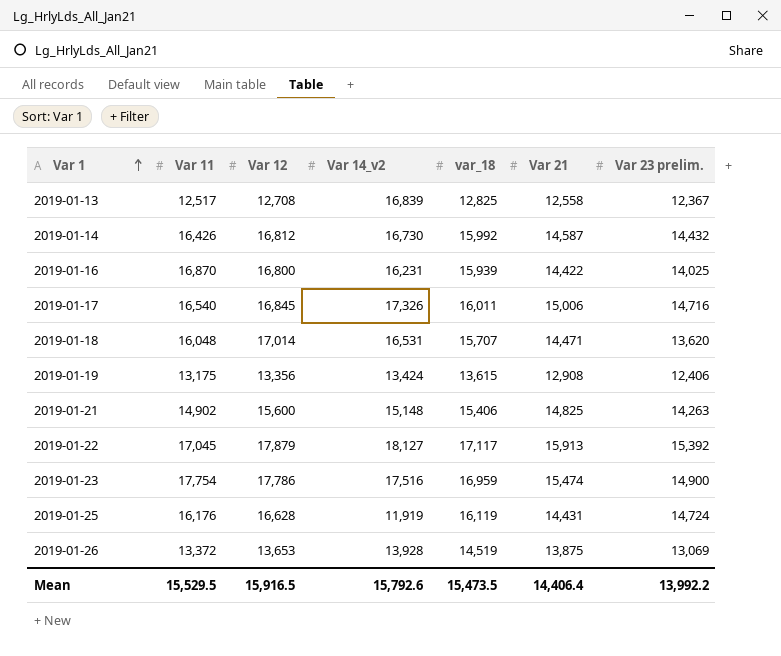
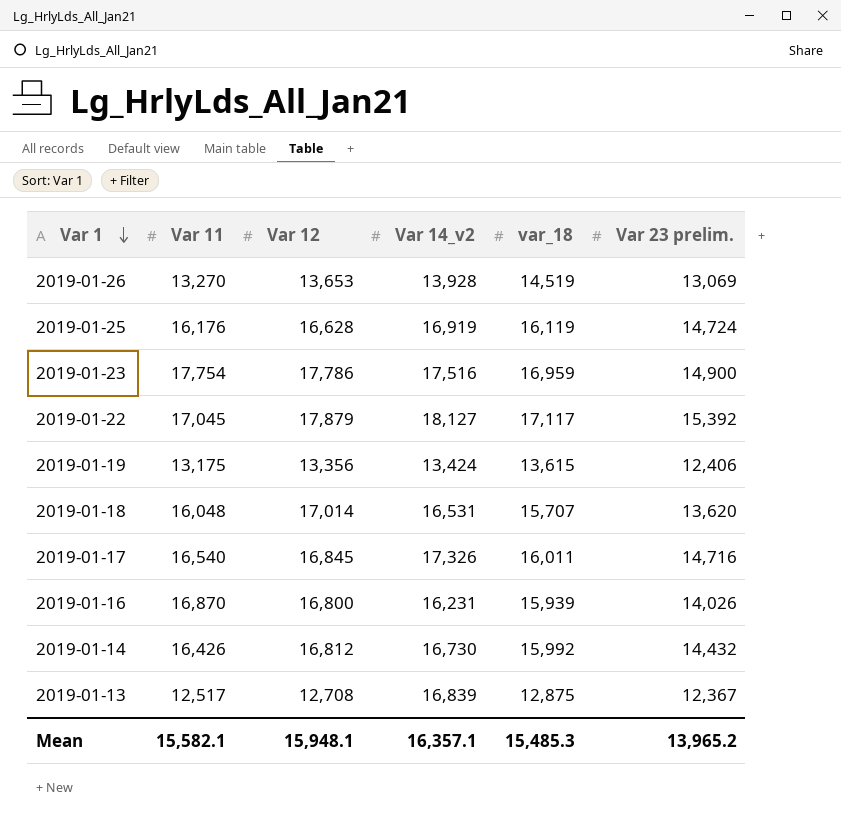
row order: Var 1 ascending -> Var 1 descending
column Var 21 | position: 6 -> none
row 2019-01-21: 14,902 | 15,600 | 15,148 | 15,406 | 14,825 | 14,263 -> none
2019-01-26 | Var 11: 13,372 -> 13,270
2019-01-25 | Var 14_v2: 11,919 -> 16,919
2019-01-16 | Var 23 prelim.: 14,025 -> 14,026
2019-01-13 | var_18: 12,825 -> 12,875
Mean | Var 11: 15,529.5 -> 15,582.1
Mean | Var 12: 15,916.5 -> 15,948.1
Mean | Var 14_v2: 15,792.6 -> 16,357.1
Mean | var_18: 15,473.5 -> 15,485.3
Mean | Var 23 prelim.: 13,992.2 -> 13,965.2

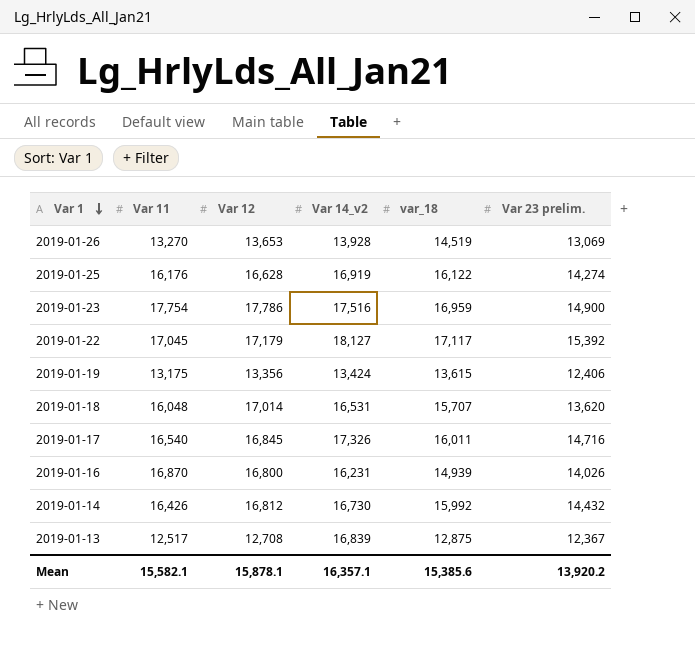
2019-01-25 | var_18: 16,119 -> 16,122
2019-01-25 | Var 23 prelim.: 14,724 -> 14,274
2019-01-22 | Var 12: 17,879 -> 17,179
2019-01-16 | var_18: 15,939 -> 14,939
Mean | Var 12: 15,948.1 -> 15,878.1
Mean | var_18: 15,485.3 -> 15,385.6
Mean | Var 23 prelim.: 13,965.2 -> 13,920.2

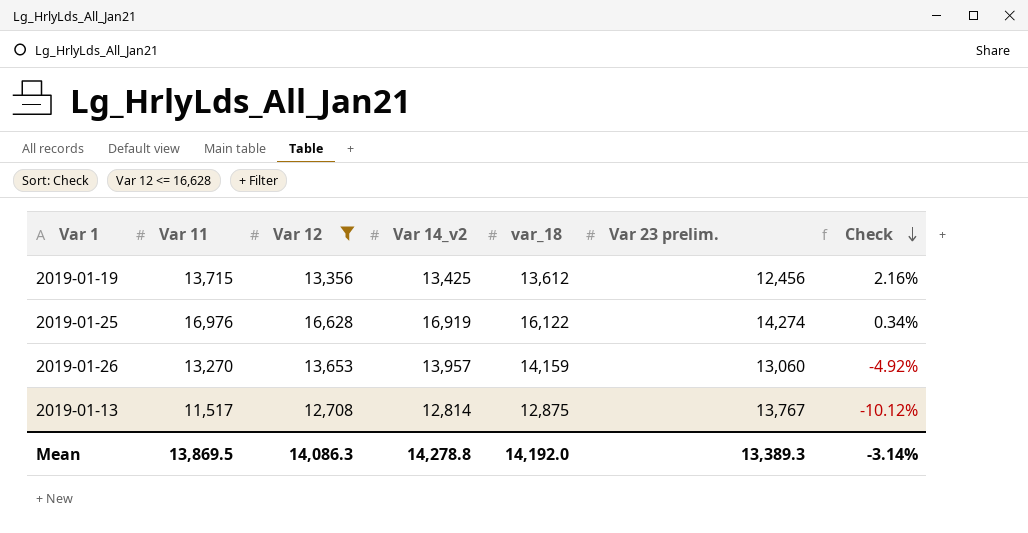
filter: none -> Var 12 <= 16,628
row order: Var 1 descending -> Check descending
column Check | formula: none -> ([Var 11] - [Var 14_v2]) / [Var 14_v2]
2019-01-19 | Var 11: 13,175 -> 13,715
2019-01-19 | Var 14_v2: 13,424 -> 13,425
2019-01-19 | var_18: 13,615 -> 13,612
2019-01-19 | Var 23 prelim.: 12,406 -> 12,456
2019-01-25 | Var 11: 16,176 -> 16,976
2019-01-26 | Var 14_v2: 13,928 -> 13,957
2019-01-26 | var_18: 14,519 -> 14,159
2019-01-26 | Var 23 prelim.: 13,069 -> 13,060
2019-01-13 | Var 11: 12,517 -> 11,517
2019-01-13 | Var 14_v2: 16,839 -> 12,814
2019-01-13 | Var 23 prelim.: 12,367 -> 13,767
Mean | Var 11: 15,582.1 -> 13,869.5
Mean | Var 12: 15,878.1 -> 14,086.3
Mean | Var 14_v2: 16,357.1 -> 14,278.8
Mean | var_18: 15,385.6 -> 14,192.0
Mean | Var 23 prelim.: 13,920.2 -> 13,389.3

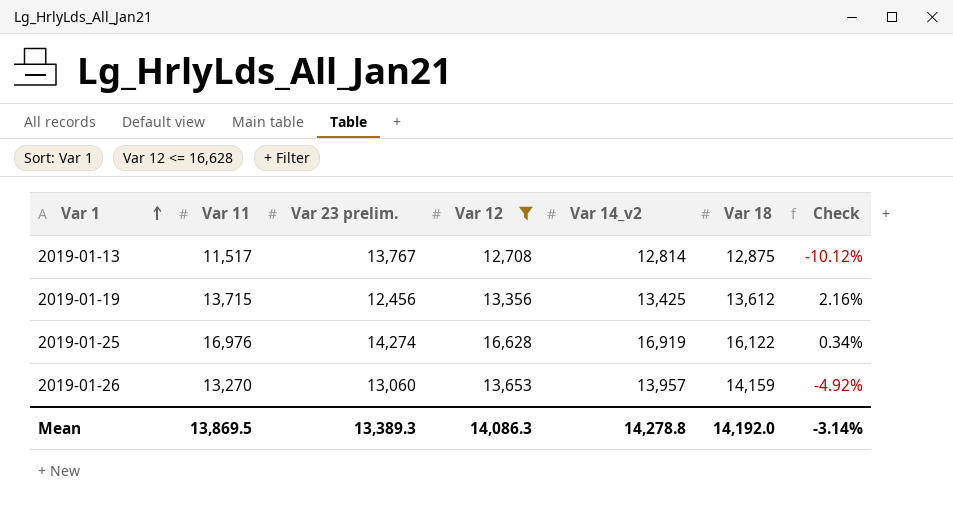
row order: Check descending -> Var 1 ascending
column Var 23 prelim. | position: 6 -> 3
column name: var_18 -> Var 18

